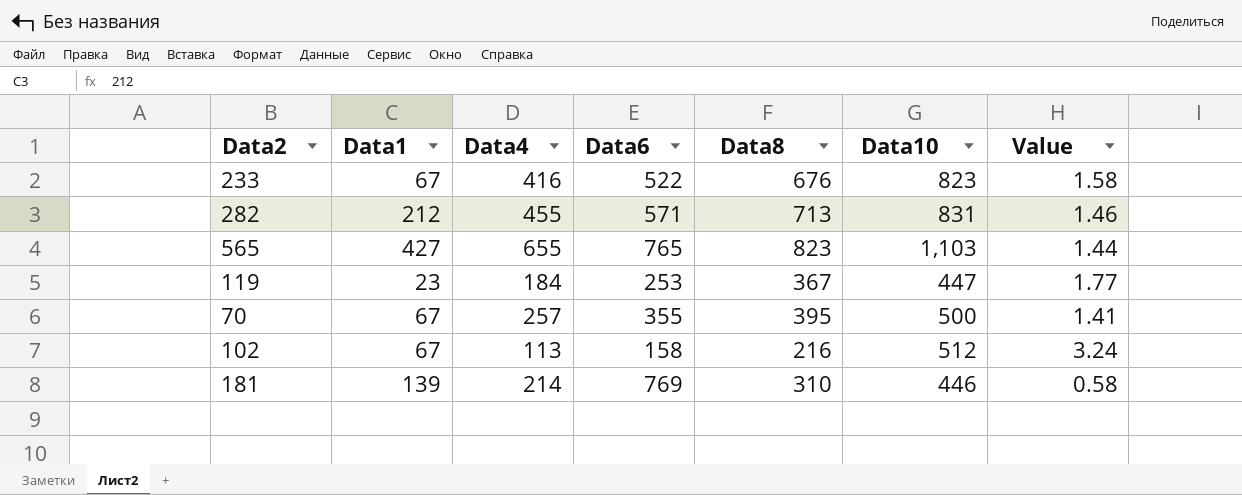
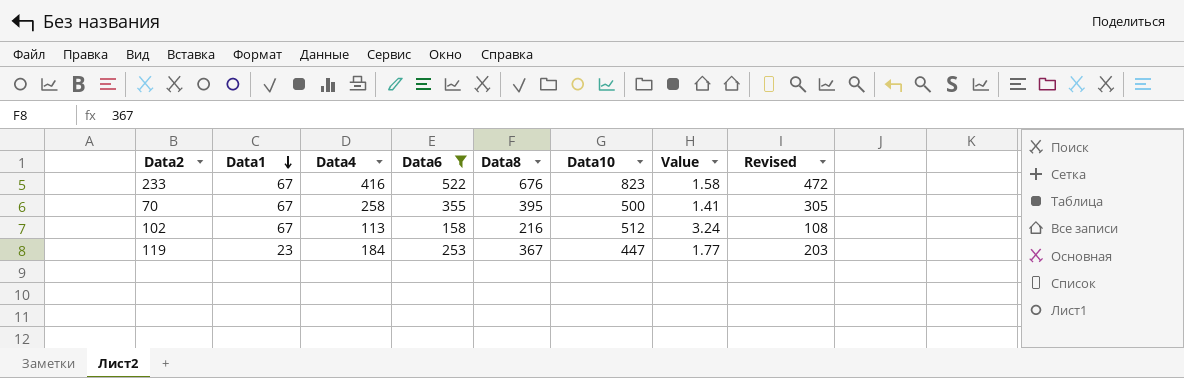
filter: none -> Data6 <= 522
row order: none -> Data1 descending
column Revised | formula: none -> [Data6] - 50
70 | Data4: 257 -> 258

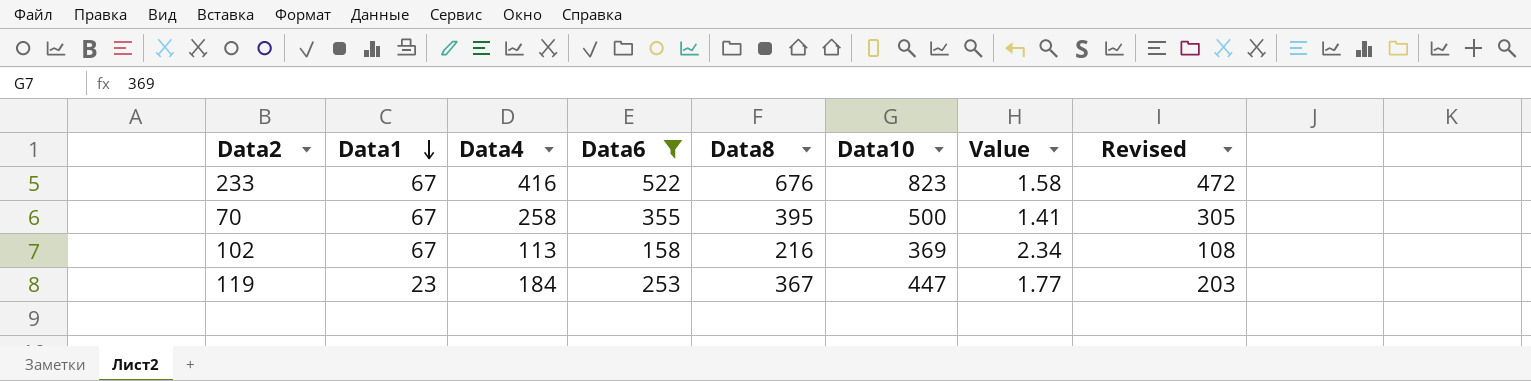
102 | Data10: 512 -> 369
102 | Value: 3.24 -> 2.34

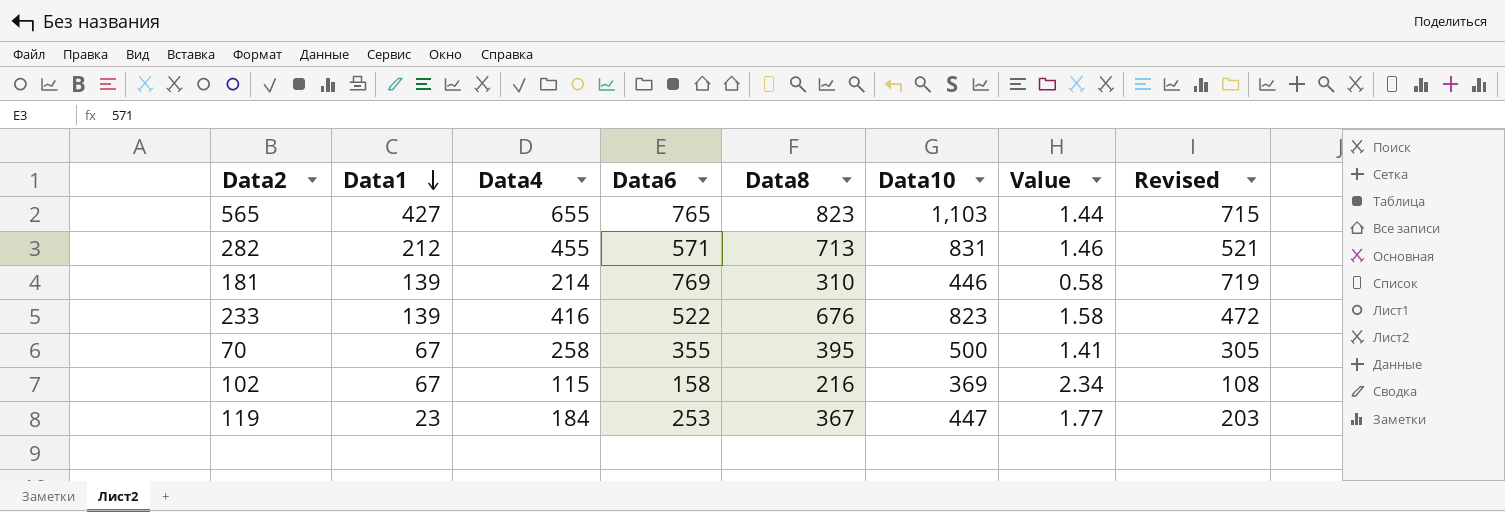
filter: Data6 <= 522 -> none
233 | Data1: 67 -> 139
102 | Data4: 113 -> 115

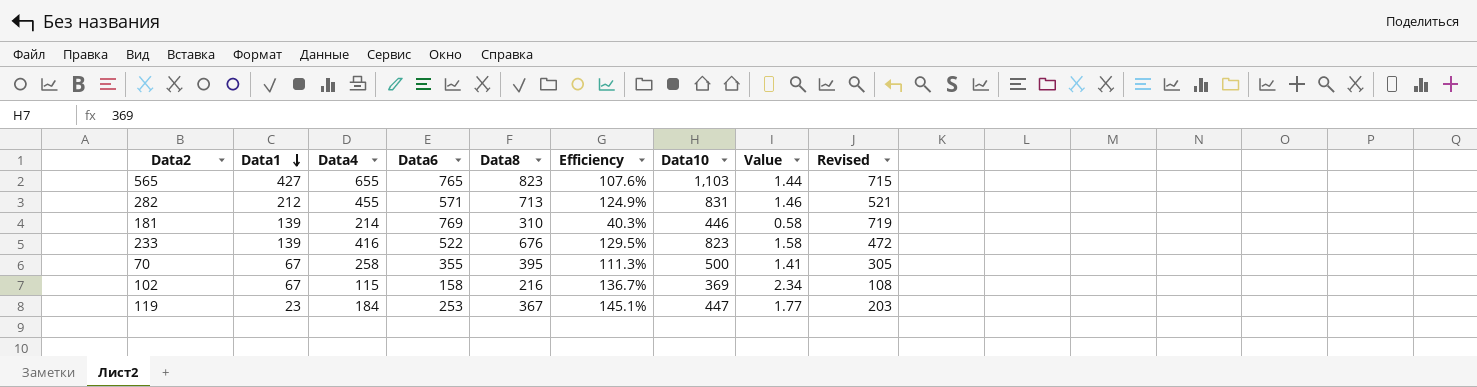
column Efficiency | formula: none -> [Data8] / [Data6]

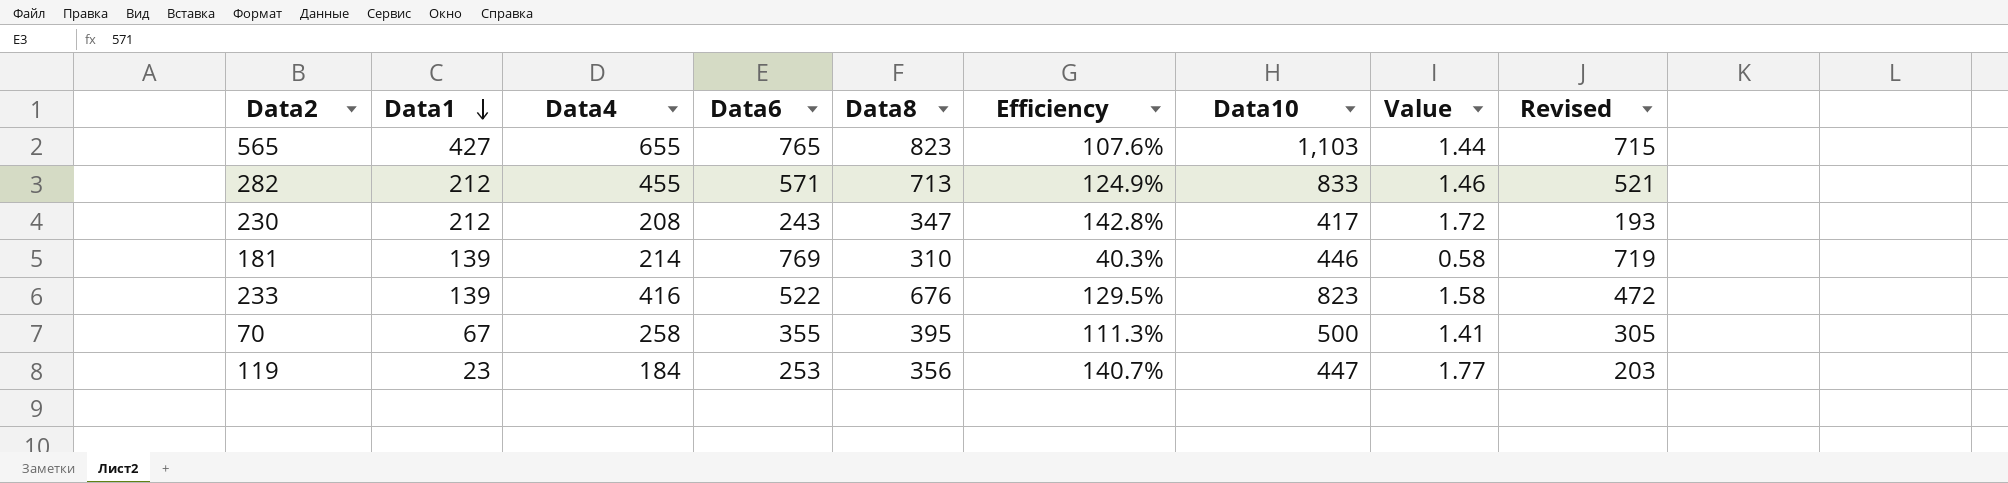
row 102: 67 | 115 | 158 | 216 | 136.7% | 369 | 2.34 | 108 -> none
282 | Data10: 831 -> 833
row 230: none -> 212 | 208 | 243 | 347 | 142.8% | 417 | 1.72 | 193
119 | Data8: 367 -> 356
119 | Efficiency: 145.1% -> 140.7%

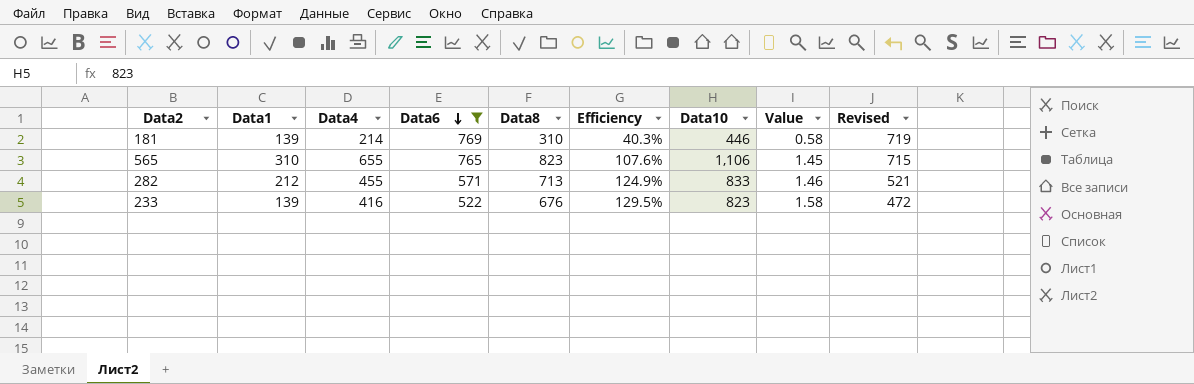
filter: none -> Data6 >= 522
row order: Data1 descending -> Data6 descending
565 | Data1: 427 -> 310
565 | Data10: 1,103 -> 1,106
565 | Value: 1.44 -> 1.45

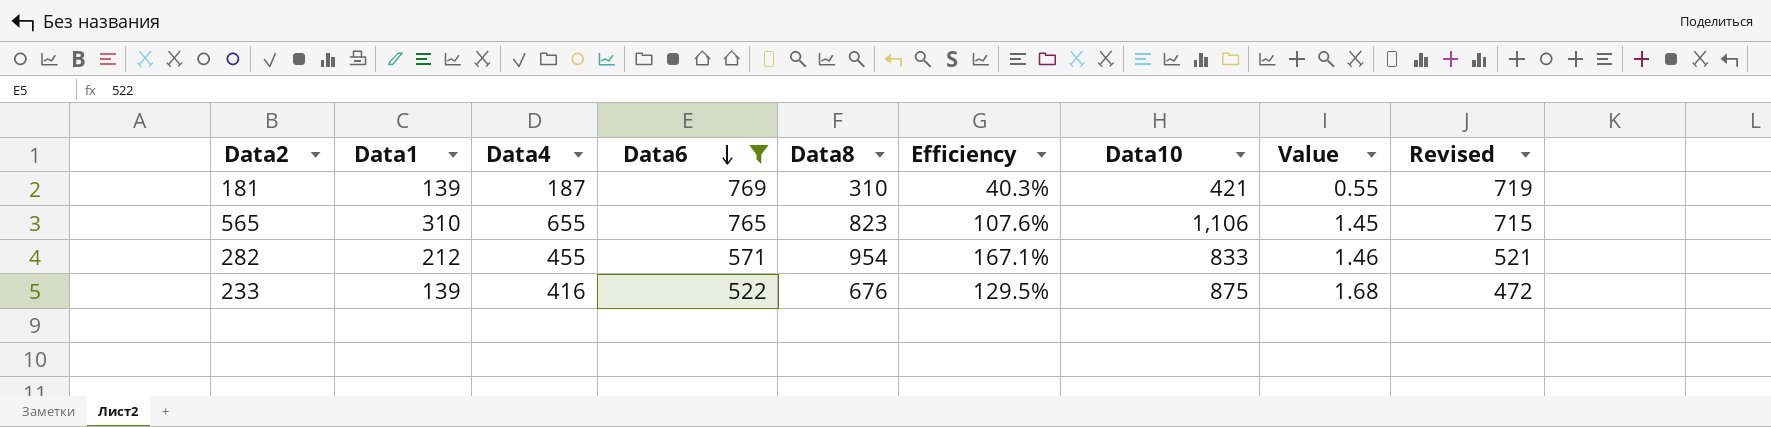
181 | Data4: 214 -> 187
181 | Data10: 446 -> 421
181 | Value: 0.58 -> 0.55
282 | Data8: 713 -> 954
282 | Efficiency: 124.9% -> 167.1%
233 | Data10: 823 -> 875
233 | Value: 1.58 -> 1.68

